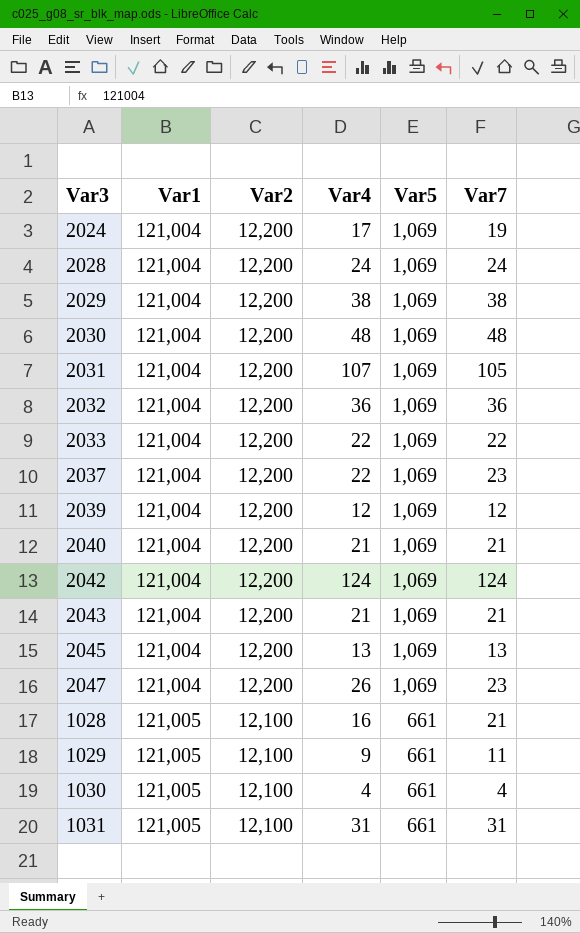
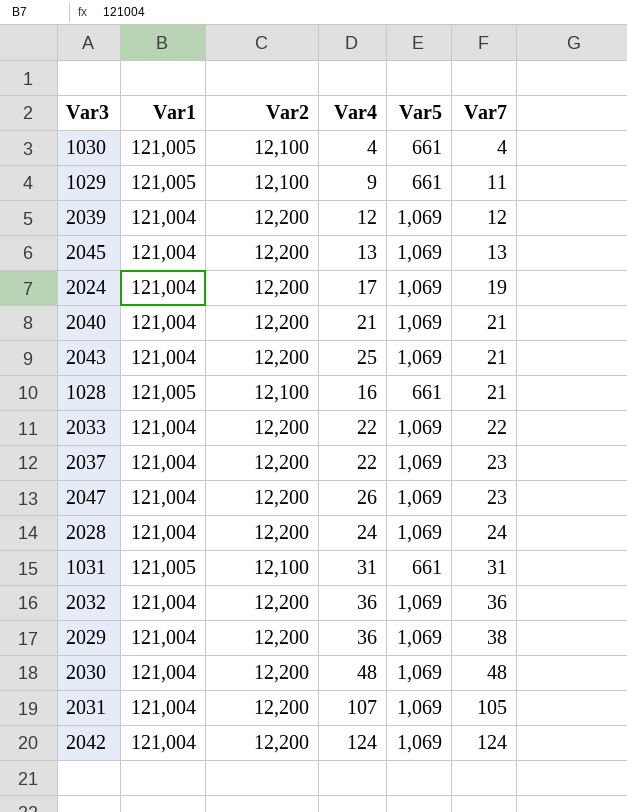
row order: Var1 ascending -> Var7 ascending
2043 | Var4: 21 -> 25
2029 | Var4: 38 -> 36

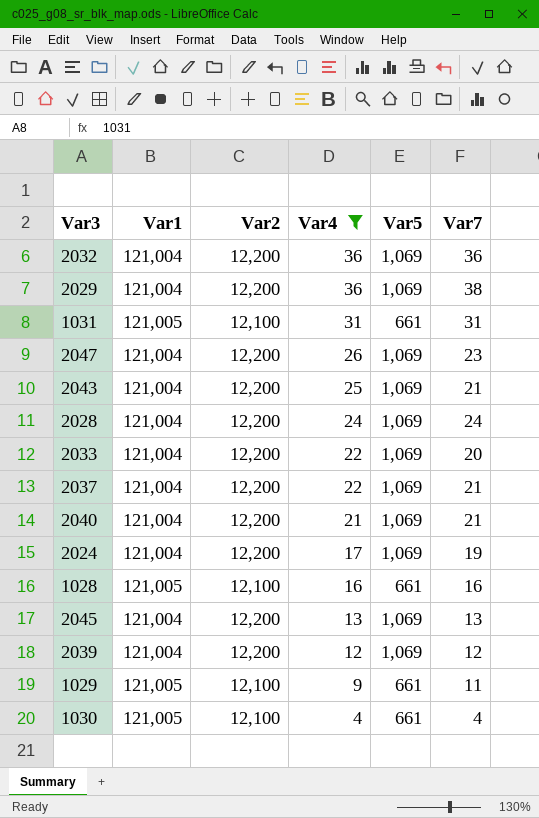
filter: none -> Var4 <= 36
row order: Var7 ascending -> Var4 descending
2033 | Var7: 22 -> 20
2037 | Var7: 23 -> 21
1028 | Var7: 21 -> 16

